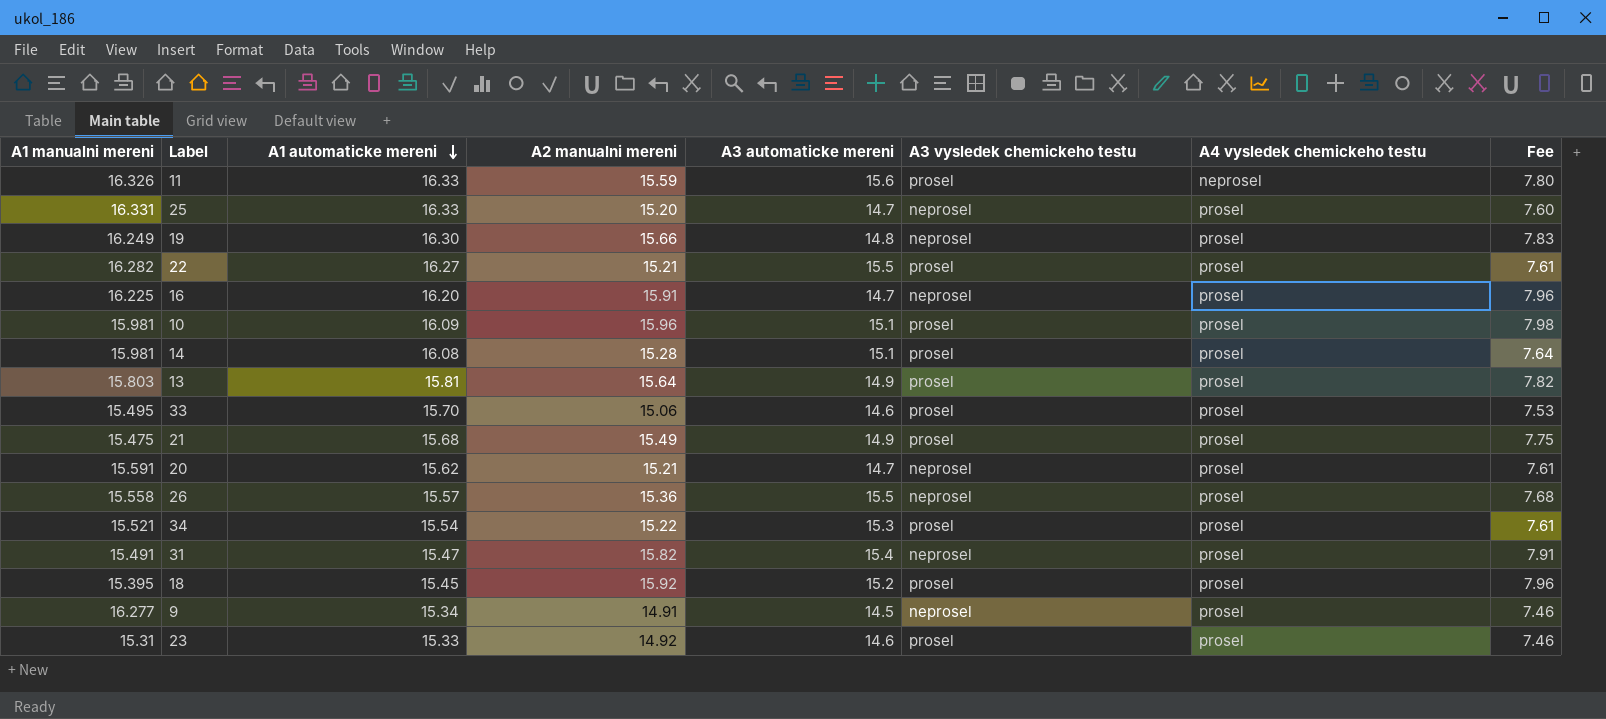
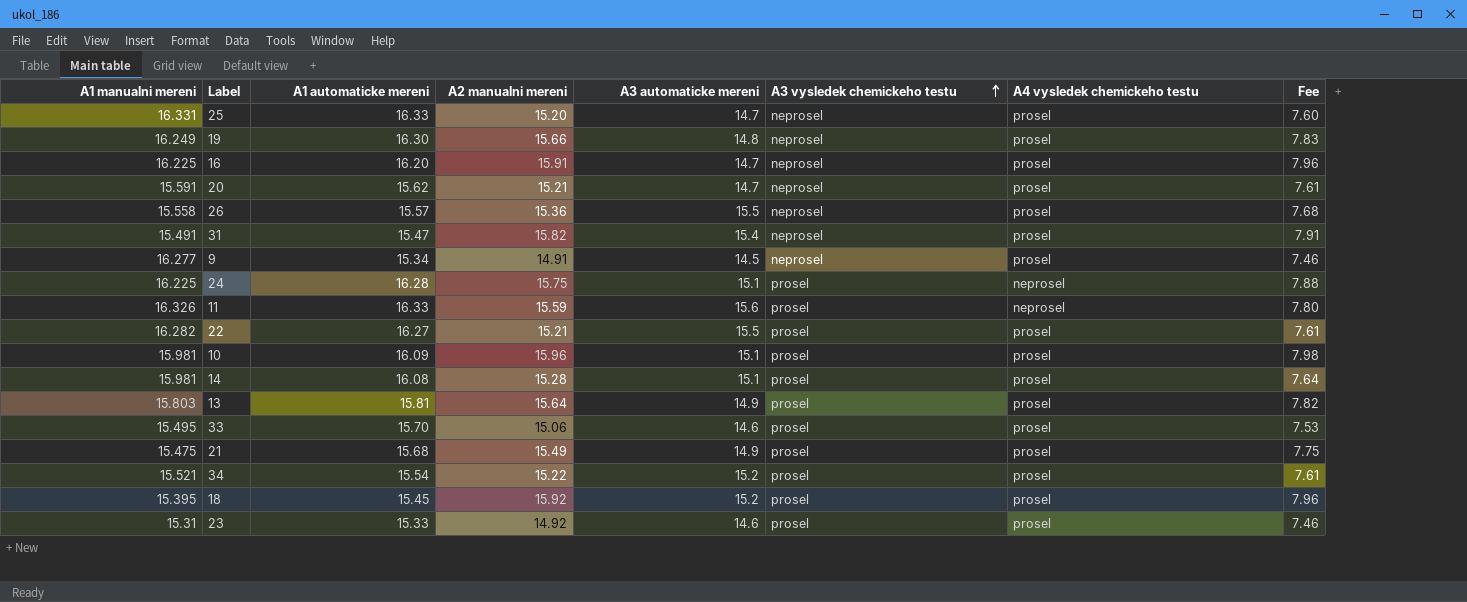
row order: A1 automaticke mereni descending -> A3 vysledek chemickeho testu ascending
row 24: none -> 16.225 | 16.28 | 15.75 | 15.1 | prosel | neprosel | 7.88
34 | A3 automaticke mereni: 15.3 -> 15.2

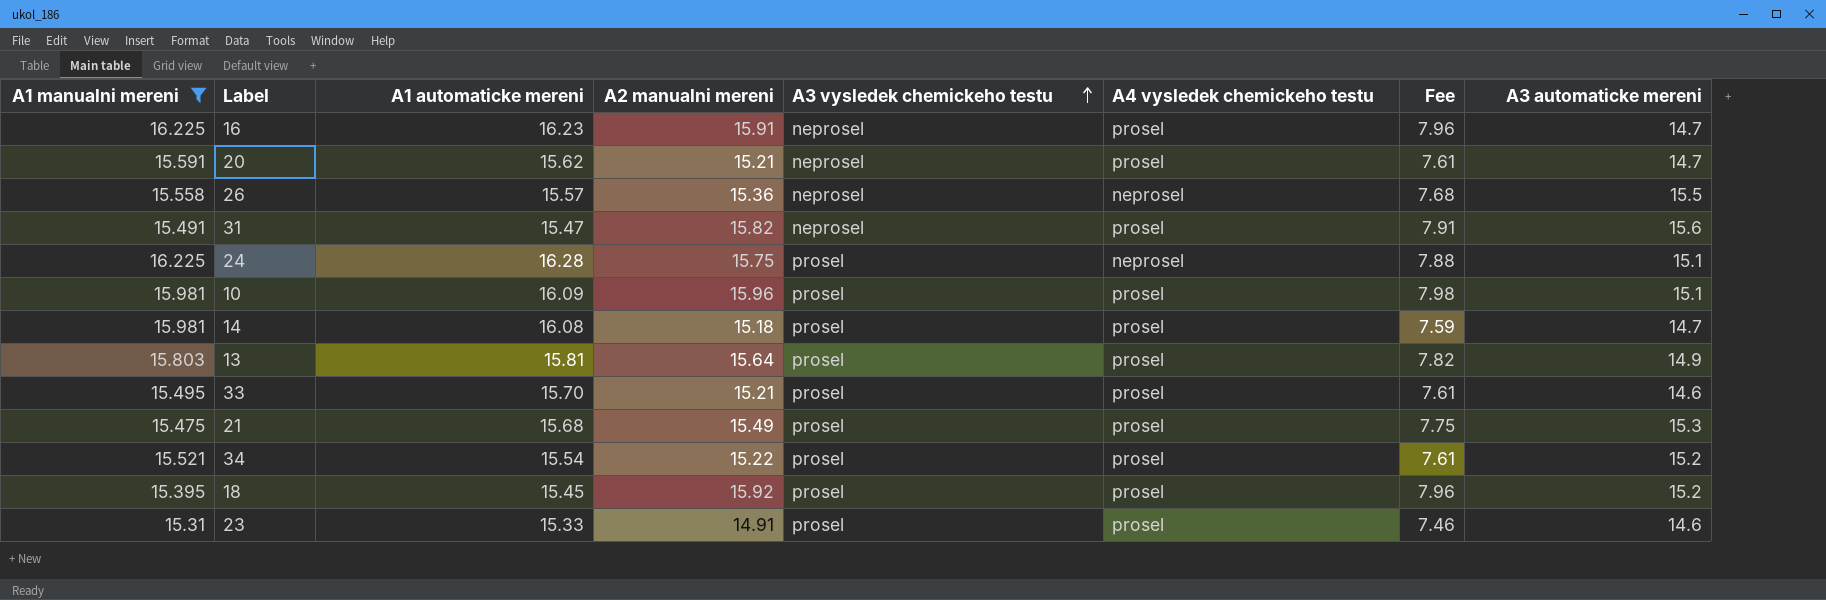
filter: none -> A1 manualni mereni <= 16.225
column A3 automaticke mereni | position: 5 -> 8
16 | A1 automaticke mereni: 16.20 -> 16.23
26 | A4 vysledek chemickeho testu: prosel -> neprosel
31 | A3 automaticke mereni: 15.4 -> 15.6
14 | A2 manualni mereni: 15.28 -> 15.18
14 | Fee: 7.64 -> 7.59
14 | A3 automaticke mereni: 15.1 -> 14.7
33 | A2 manualni mereni: 15.06 -> 15.21
33 | Fee: 7.53 -> 7.61
21 | A3 automaticke mereni: 14.9 -> 15.3
23 | A2 manualni mereni: 14.92 -> 14.91

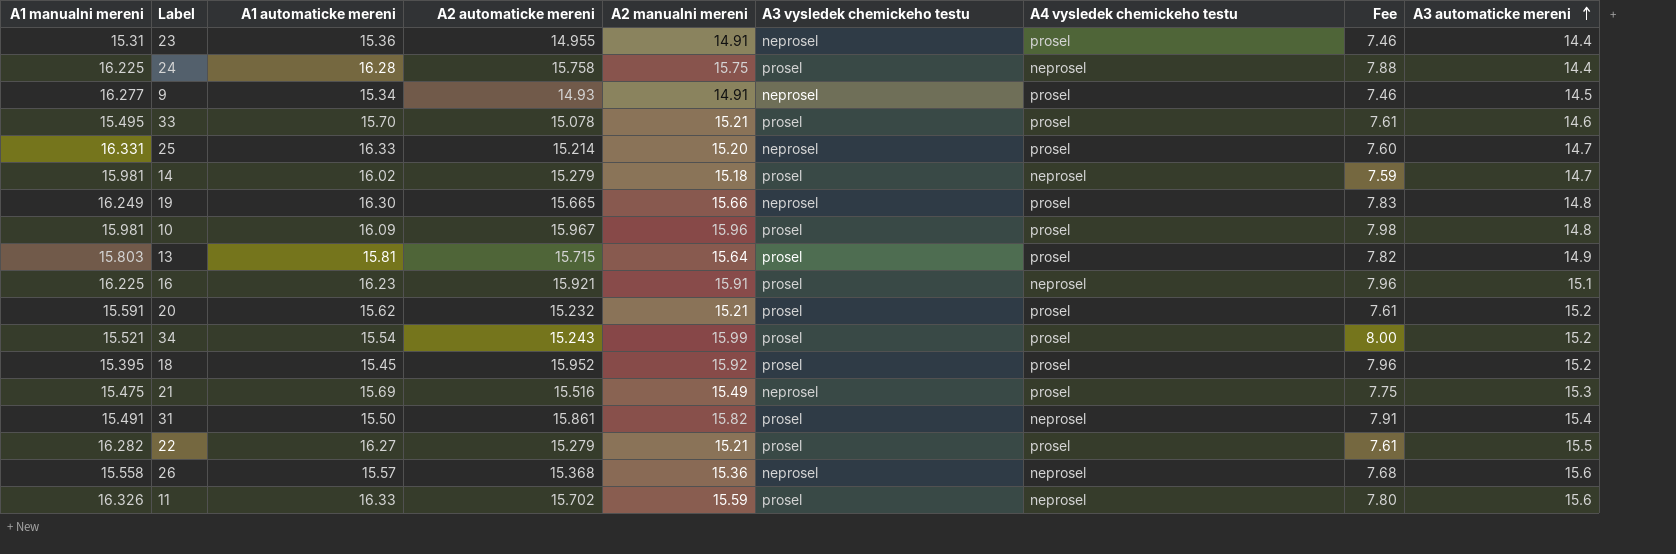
filter: A1 manualni mereni <= 16.225 -> none
row order: A3 vysledek chemickeho testu ascending -> A3 automaticke mereni ascending
column A2 automaticke mereni | position: none -> 4
23 | A1 automaticke mereni: 15.33 -> 15.36
23 | A3 vysledek chemickeho testu: prosel -> neprosel
23 | A3 automaticke mereni: 14.6 -> 14.4
24 | A3 automaticke mereni: 15.1 -> 14.4
14 | A1 automaticke mereni: 16.08 -> 16.02
14 | A4 vysledek chemickeho testu: prosel -> neprosel
10 | A3 automaticke mereni: 15.1 -> 14.8
16 | A3 vysledek chemickeho testu: neprosel -> prosel
16 | A4 vysledek chemickeho testu: prosel -> neprosel
16 | A3 automaticke mereni: 14.7 -> 15.1
20 | A3 vysledek chemickeho testu: neprosel -> prosel
20 | A3 automaticke mereni: 14.7 -> 15.2
34 | A2 manualni mereni: 15.22 -> 15.99
34 | Fee: 7.61 -> 8.00
21 | A1 automaticke mereni: 15.68 -> 15.69
21 | A3 vysledek chemickeho testu: prosel -> neprosel
31 | A1 automaticke mereni: 15.47 -> 15.50
31 | A3 vysledek chemickeho testu: neprosel -> prosel
31 | A4 vysledek chemickeho testu: prosel -> neprosel
31 | A3 automaticke mereni: 15.6 -> 15.4
26 | A3 automaticke mereni: 15.5 -> 15.6

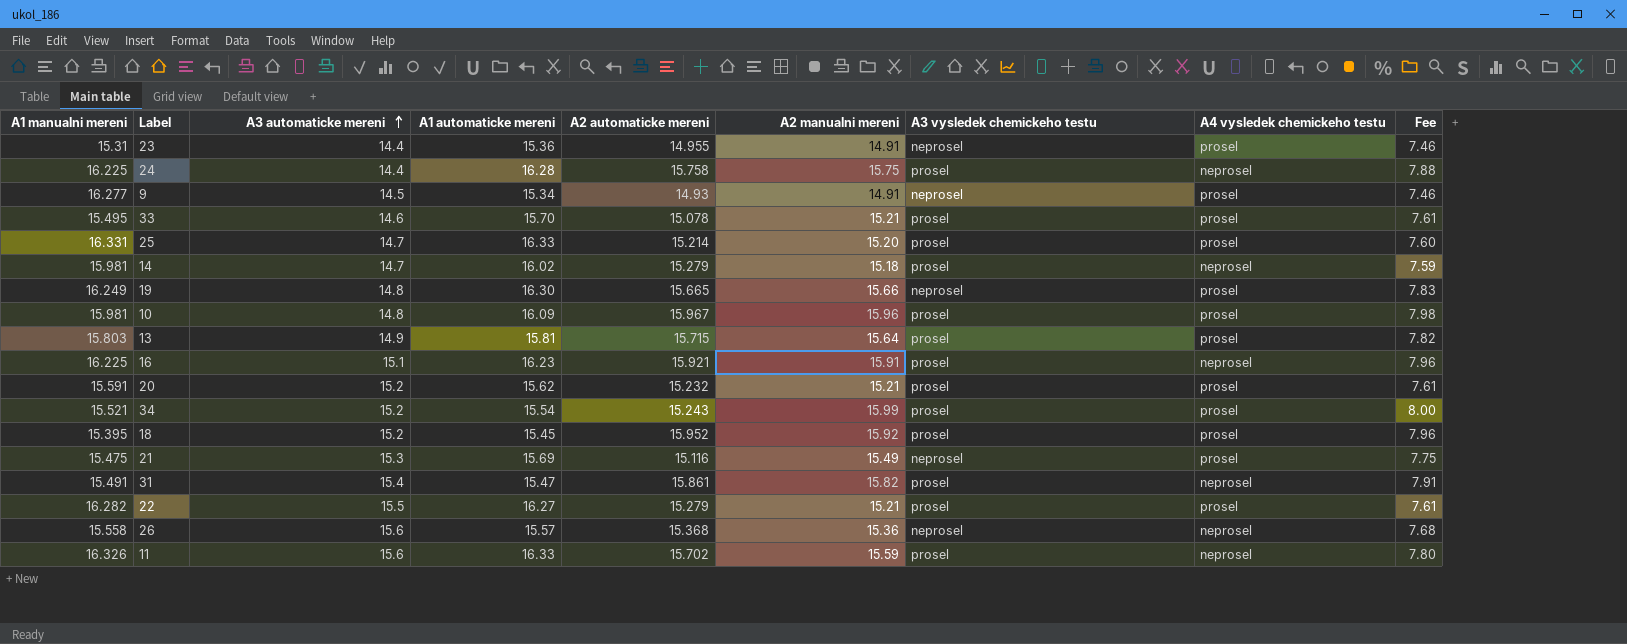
column A3 automaticke mereni | position: 9 -> 3
25 | A3 vysledek chemickeho testu: neprosel -> prosel
21 | A2 automaticke mereni: 15.516 -> 15.116
31 | A1 automaticke mereni: 15.50 -> 15.47

